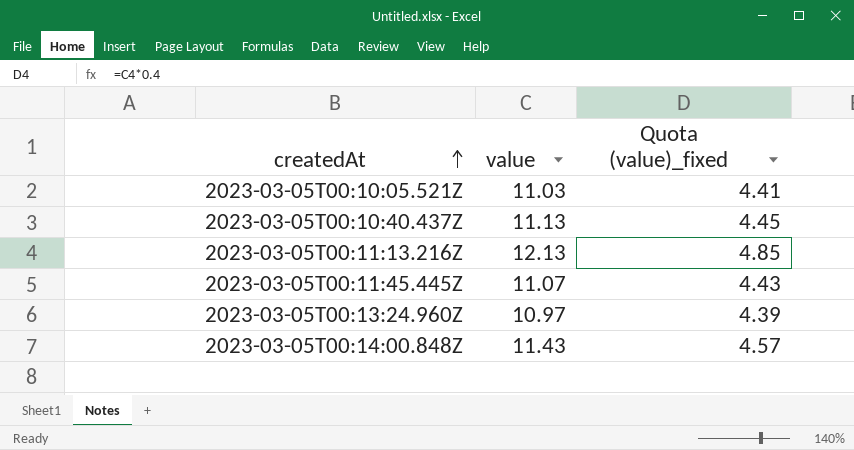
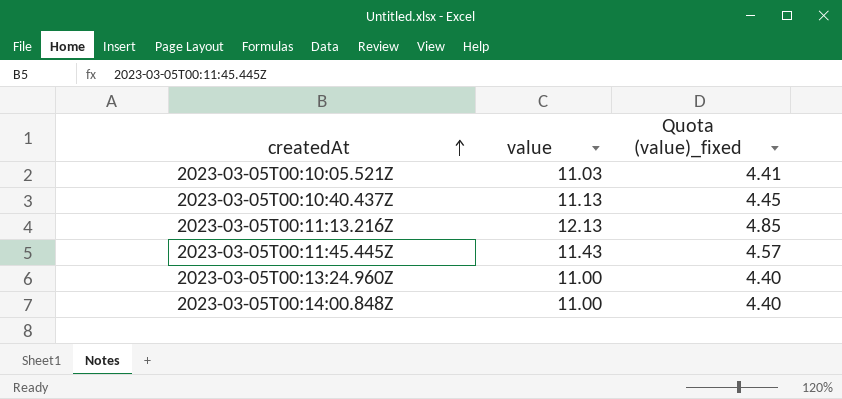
2023-03-05T00:11:45.445Z | value: 11.07 -> 11.43
2023-03-05T00:11:45.445Z | Quota (value)_fixed: 4.43 -> 4.57
2023-03-05T00:13:24.960Z | value: 10.97 -> 11.00
2023-03-05T00:13:24.960Z | Quota (value)_fixed: 4.39 -> 4.40
2023-03-05T00:14:00.848Z | value: 11.43 -> 11.00
2023-03-05T00:14:00.848Z | Quota (value)_fixed: 4.57 -> 4.40

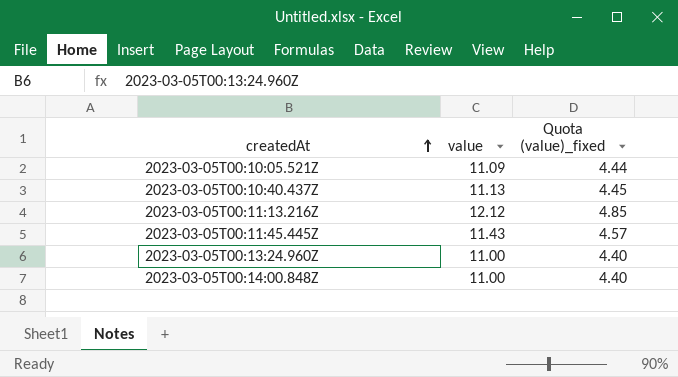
2023-03-05T00:10:05.521Z | value: 11.03 -> 11.09
2023-03-05T00:10:05.521Z | Quota (value)_fixed: 4.41 -> 4.44
2023-03-05T00:11:13.216Z | value: 12.13 -> 12.12

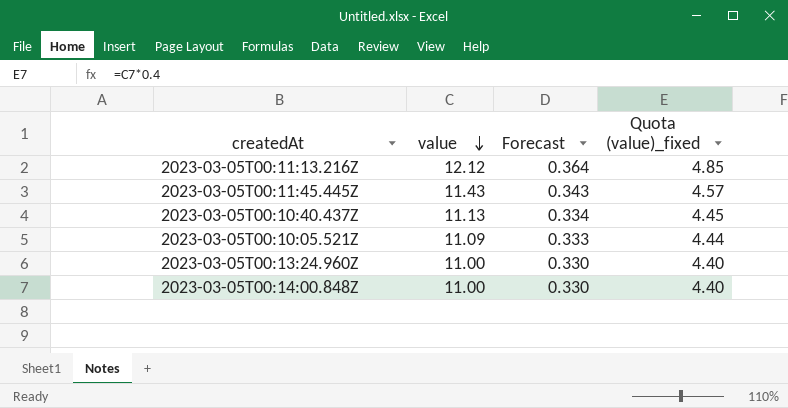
row order: createdAt ascending -> value descending
column Forecast | formula: none -> [value] * 0.03

